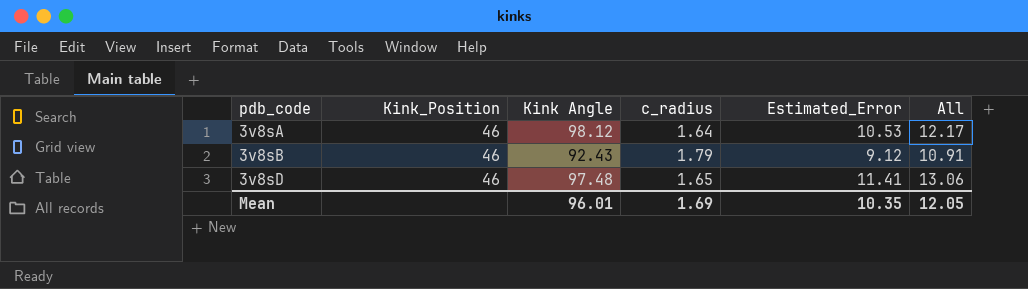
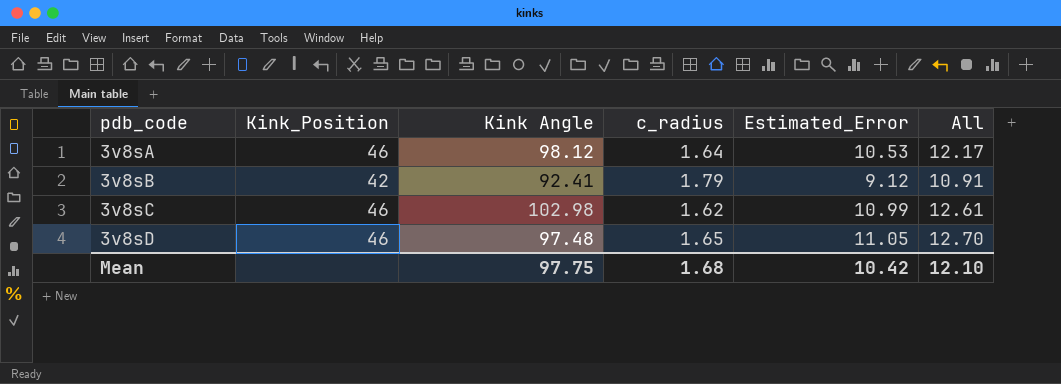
3v8sB | Kink_Position: 46 -> 42
3v8sB | Kink Angle: 92.43 -> 92.41
row 3v8sC: none -> 46 | 102.98 | 1.62 | 10.99 | 12.61
3v8sD | Estimated_Error: 11.41 -> 11.05
3v8sD | All: 13.06 -> 12.70
Mean | Kink Angle: 96.01 -> 97.75
Mean | c_radius: 1.69 -> 1.68
Mean | Estimated_Error: 10.35 -> 10.42
Mean | All: 12.05 -> 12.10

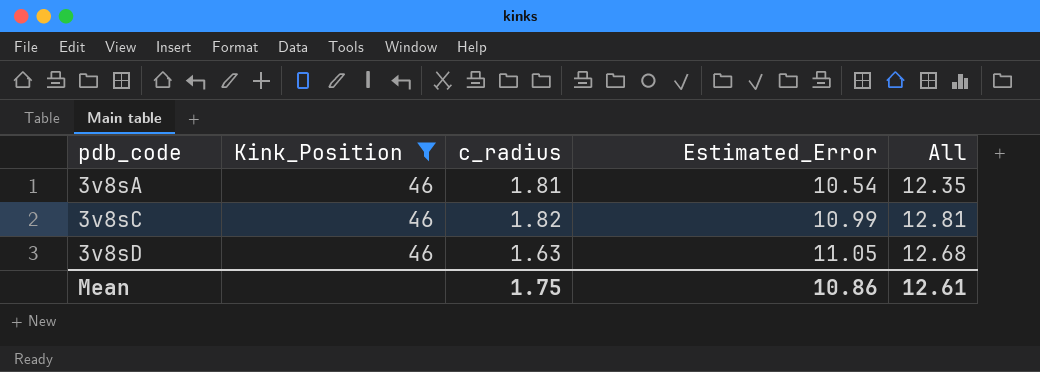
filter: none -> Kink_Position = 46
column Kink Angle | position: 3 -> none
3v8sA | c_radius: 1.64 -> 1.81
3v8sA | Estimated_Error: 10.53 -> 10.54
3v8sA | All: 12.17 -> 12.35
3v8sC | c_radius: 1.62 -> 1.82
3v8sC | All: 12.61 -> 12.81
3v8sD | c_radius: 1.65 -> 1.63
3v8sD | All: 12.70 -> 12.68
Mean | c_radius: 1.68 -> 1.75
Mean | Estimated_Error: 10.42 -> 10.86
Mean | All: 12.10 -> 12.61

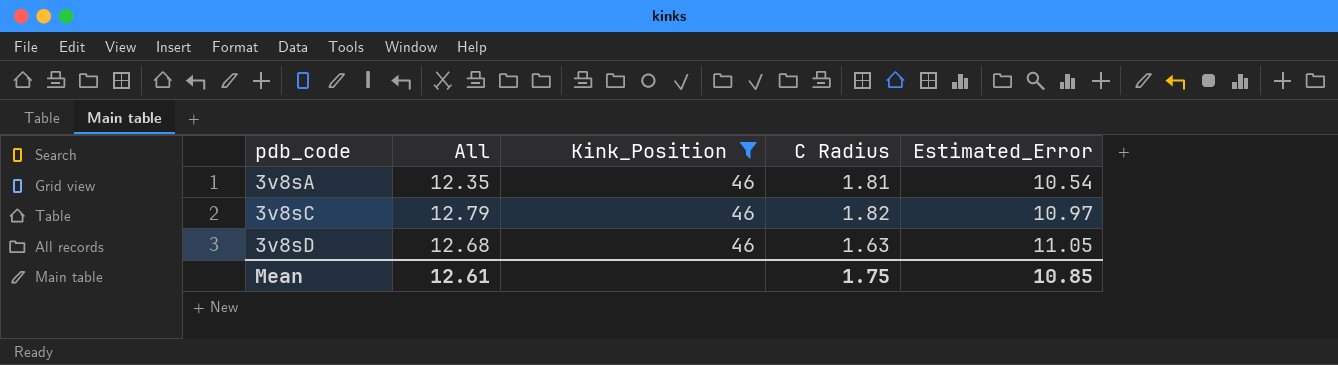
column All | position: 5 -> 2
column name: c_radius -> C Radius
3v8sC | All: 12.81 -> 12.79
3v8sC | Estimated_Error: 10.99 -> 10.97
Mean | Estimated_Error: 10.86 -> 10.85

